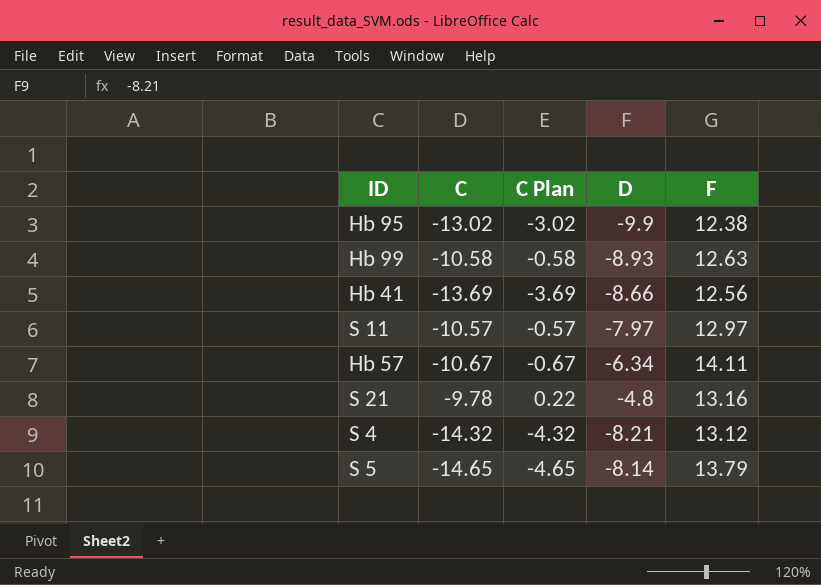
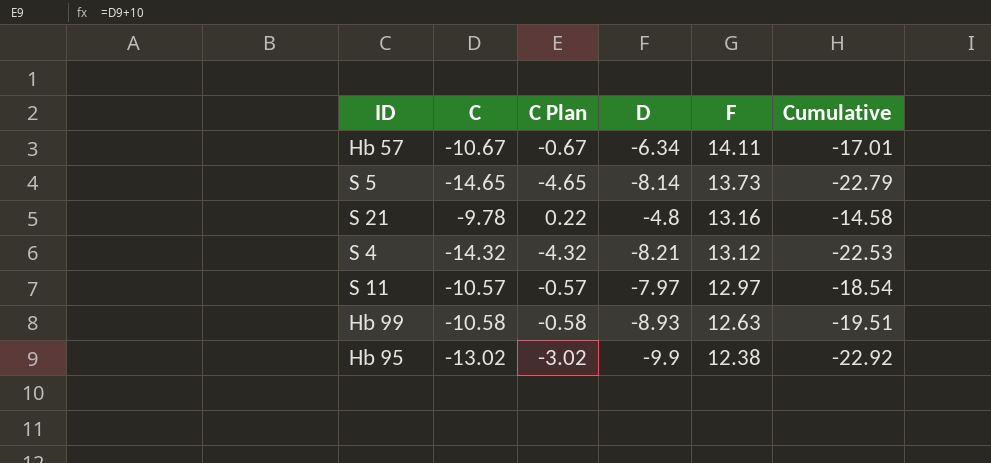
row order: none -> F descending
column Cumulative | formula: none -> [C] + [D]
row Hb 41: -13.69 | -3.69 | -8.66 | 12.56 -> none
S 5 | F: 13.79 -> 13.73

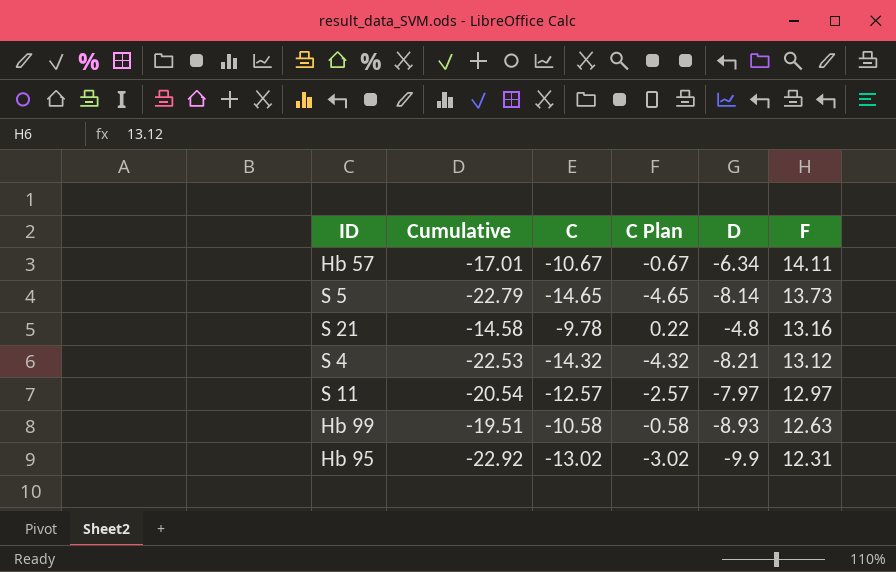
column Cumulative | position: 6 -> 2
S 11 | Cumulative: -18.54 -> -20.54
S 11 | C: -10.57 -> -12.57
S 11 | C Plan: -0.57 -> -2.57
Hb 95 | F: 12.38 -> 12.31

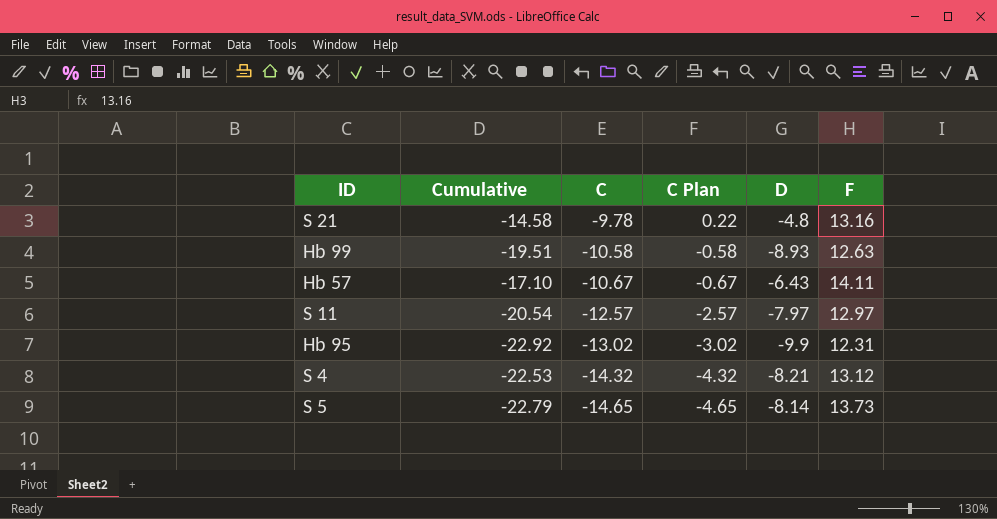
row order: F descending -> C descending
Hb 57 | Cumulative: -17.01 -> -17.10
Hb 57 | D: -6.34 -> -6.43

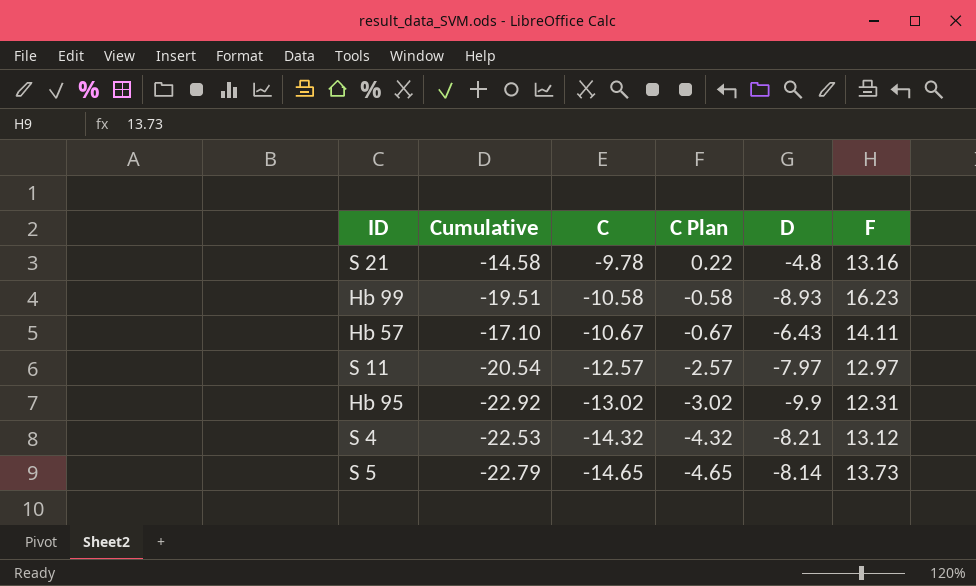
Hb 99 | F: 12.63 -> 16.23

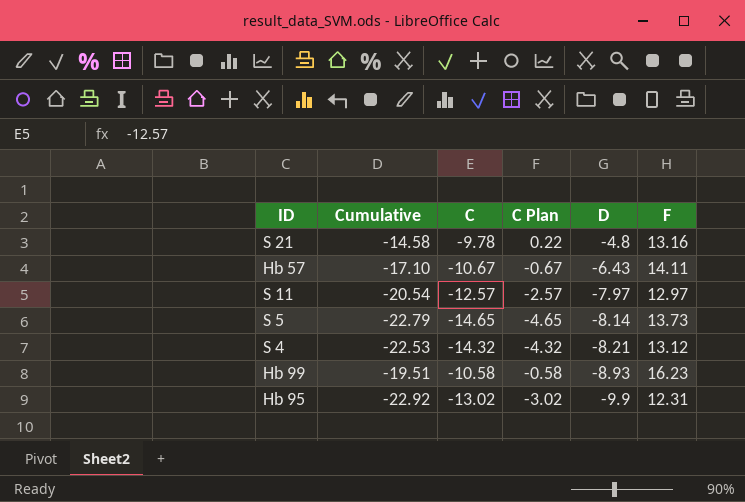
row order: C descending -> D descending

